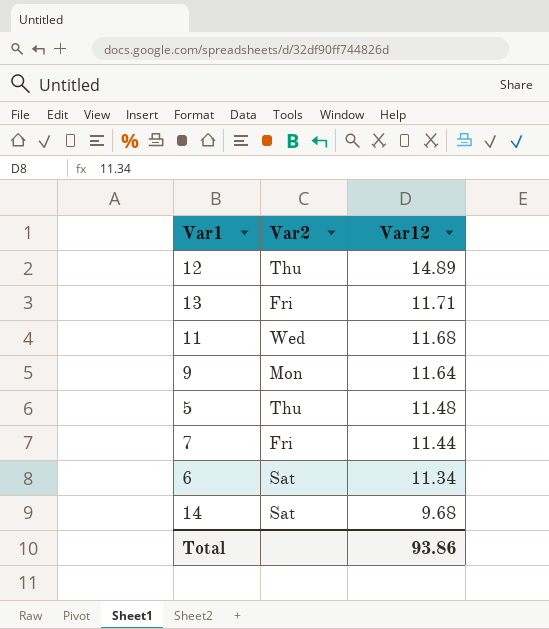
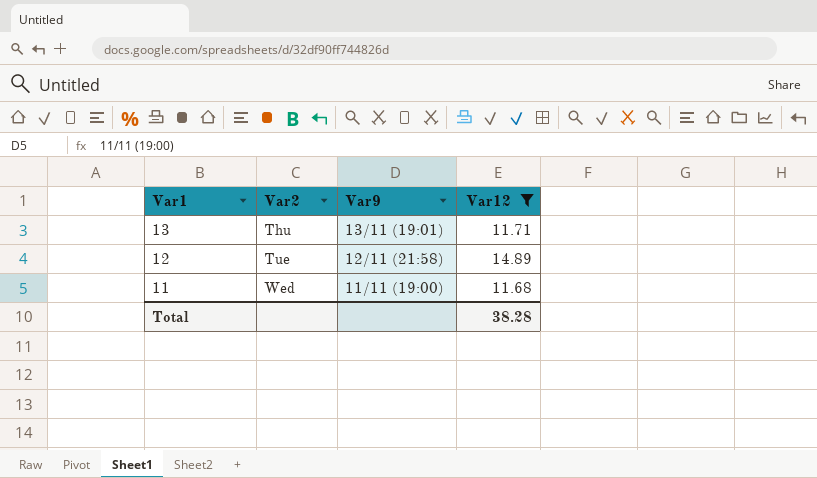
filter: none -> Var12 >= 11.68
row order: Var12 descending -> Var1 descending
column Var9 | position: none -> 3
13 | Var2: Fri -> Thu
12 | Var2: Thu -> Tue
Total | Var12: 93.86 -> 38.28

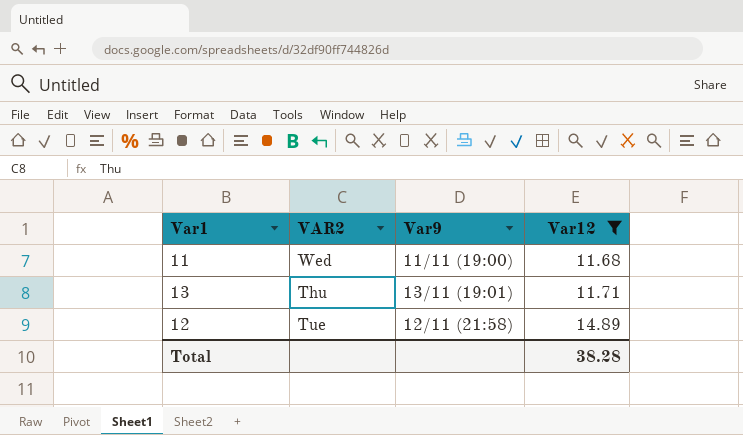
row order: Var1 descending -> Var12 ascending
column name: Var2 -> VAR2

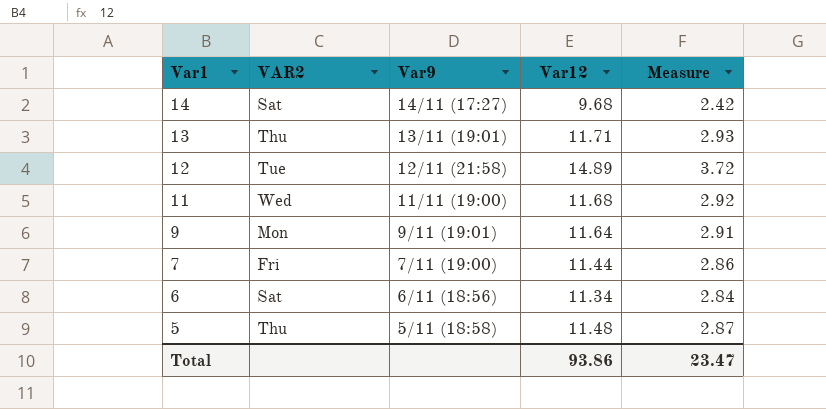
filter: Var12 >= 11.68 -> none
row order: Var12 ascending -> Var1 descending
column Measure | formula: none -> [Var12] * 0.25
Total | Var12: 38.28 -> 93.86

